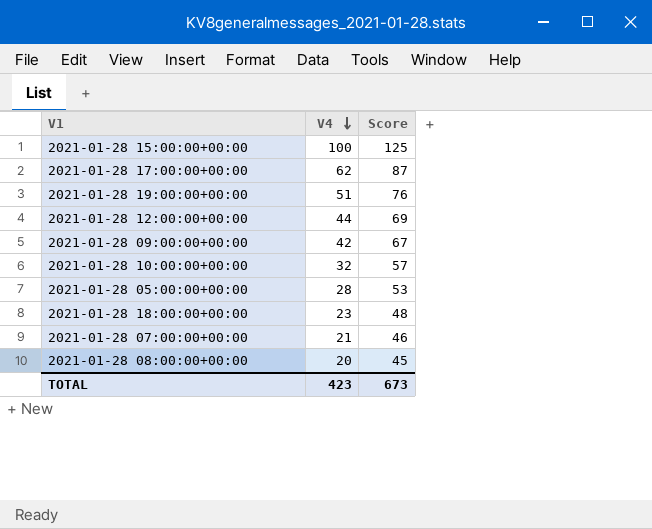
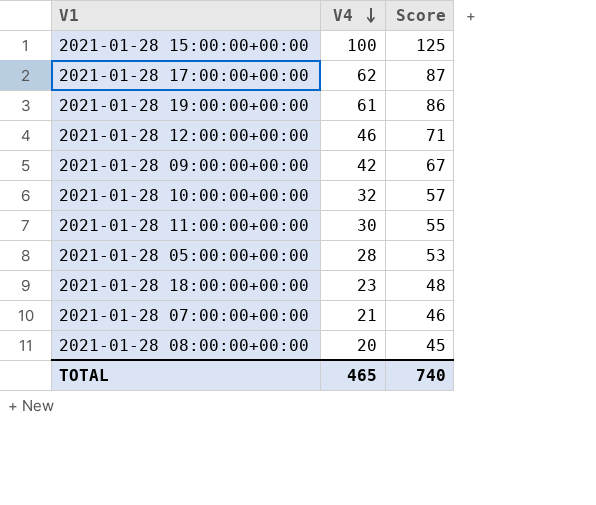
2021-01-28 19:00:00+00:00 | V4: 51 -> 61
2021-01-28 19:00:00+00:00 | Score: 76 -> 86
2021-01-28 12:00:00+00:00 | V4: 44 -> 46
2021-01-28 12:00:00+00:00 | Score: 69 -> 71
row 2021-01-28 11:00:00+00:00: none -> 30 | 55
TOTAL | V4: 423 -> 465
TOTAL | Score: 673 -> 740

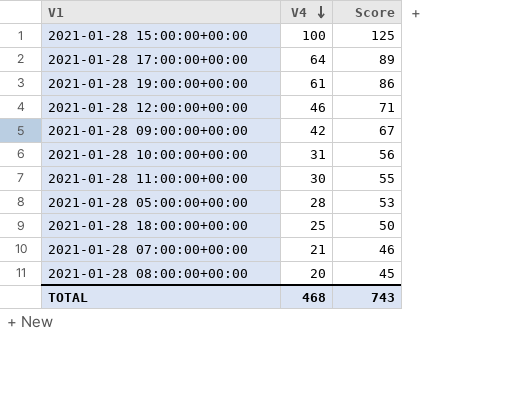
2021-01-28 17:00:00+00:00 | V4: 62 -> 64
2021-01-28 17:00:00+00:00 | Score: 87 -> 89
2021-01-28 10:00:00+00:00 | V4: 32 -> 31
2021-01-28 10:00:00+00:00 | Score: 57 -> 56
2021-01-28 18:00:00+00:00 | V4: 23 -> 25
2021-01-28 18:00:00+00:00 | Score: 48 -> 50
TOTAL | V4: 465 -> 468
TOTAL | Score: 740 -> 743

